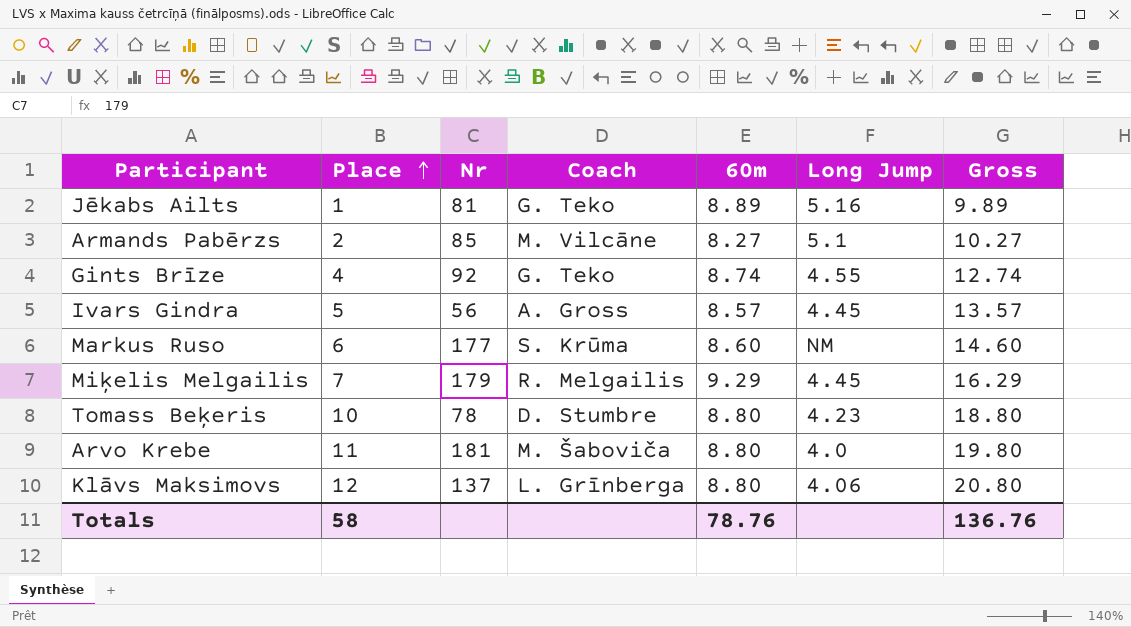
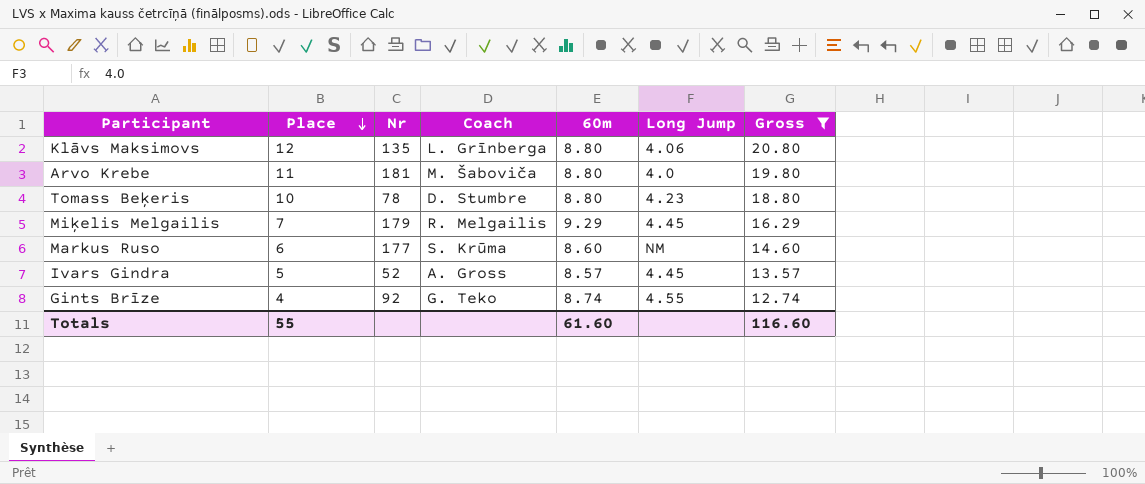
filter: none -> Gross >= 12.74
row order: Place ascending -> Place descending
Klāvs Maksimovs | Nr: 137 -> 135
Ivars Gindra | Nr: 56 -> 52
Totals | Place: 58 -> 55
Totals | 60m: 78.76 -> 61.60
Totals | Gross: 136.76 -> 116.60

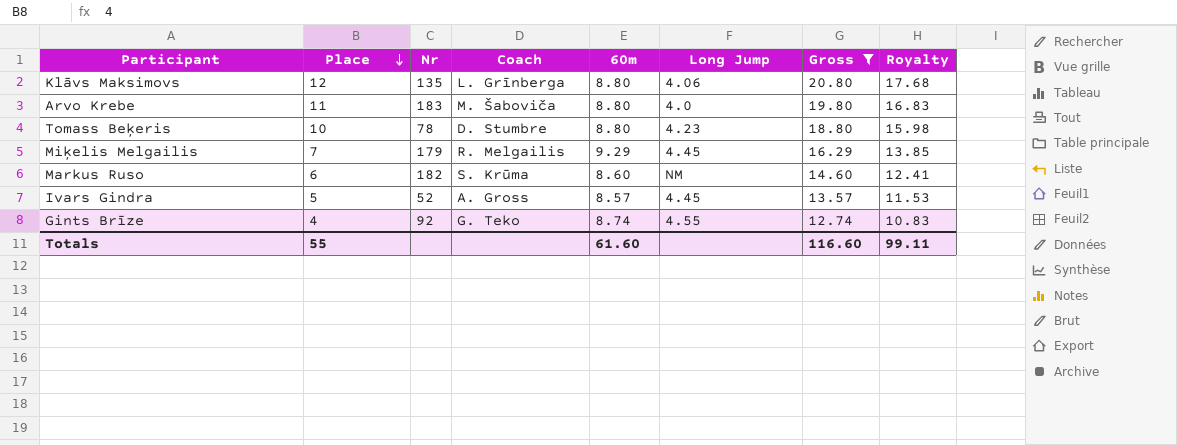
column Royalty | formula: none -> [Gross] * 0.85
Arvo Krebe | Nr: 181 -> 183
Markus Ruso | Nr: 177 -> 182

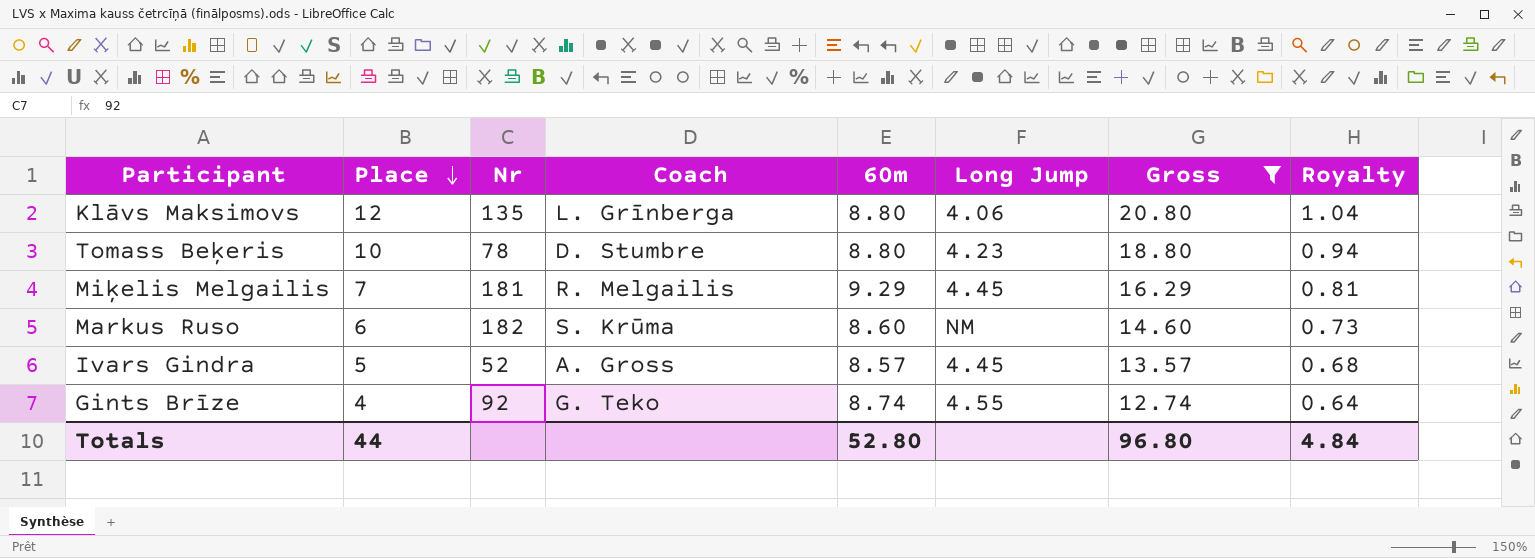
column Royalty | formula: [Gross] * 0.85 -> [Gross] * 0.05
row Arvo Krebe: 11 | 183 | M. Šaboviča | 8.80 | 4.0 | 19.80 | 16.83 -> none
Miķelis Melgailis | Nr: 179 -> 181
Totals | Place: 55 -> 44
Totals | 60m: 61.60 -> 52.80
Totals | Gross: 116.60 -> 96.80
Totals | Royalty: 99.11 -> 4.84

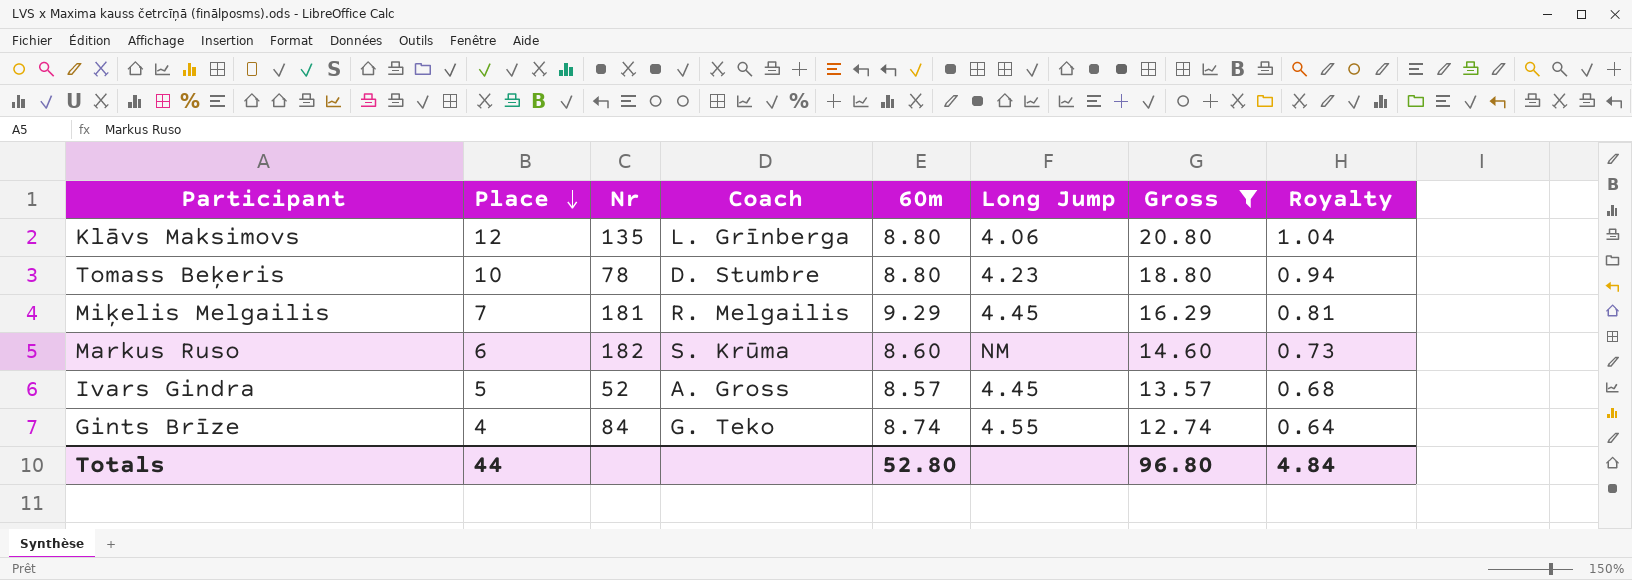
Gints Brīze | Nr: 92 -> 84

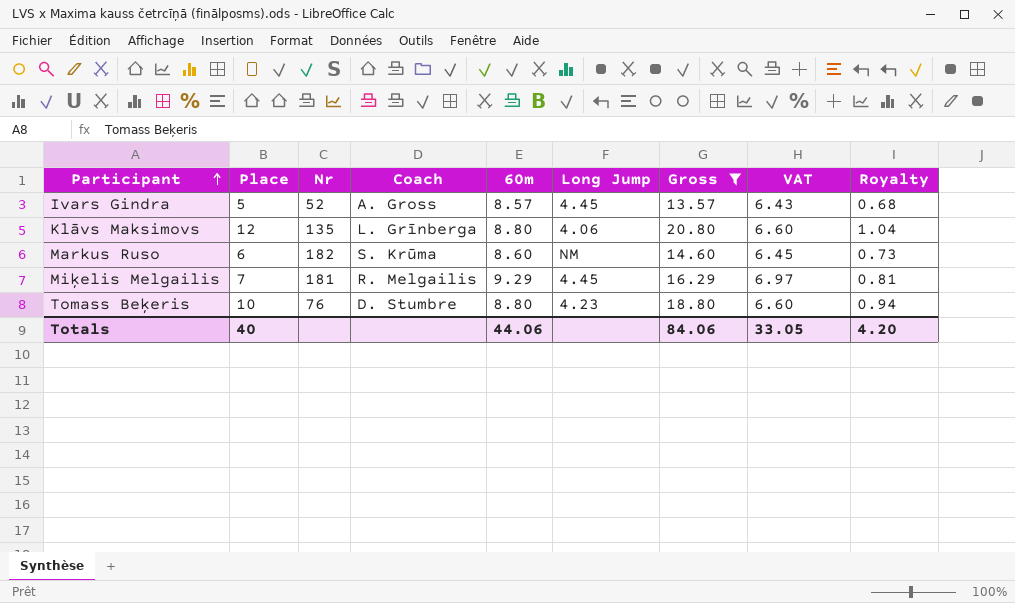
row order: Place descending -> Participant ascending
column VAT | formula: none -> [60m] * 0.75
row Gints Brīze: 4 | 84 | G. Teko | 8.74 | 4.55 | 12.74 | 0.64 -> none
Tomass Beķeris | Nr: 78 -> 76
Totals | Place: 44 -> 40
Totals | 60m: 52.80 -> 44.06
Totals | Gross: 96.80 -> 84.06
Totals | Royalty: 4.84 -> 4.20

